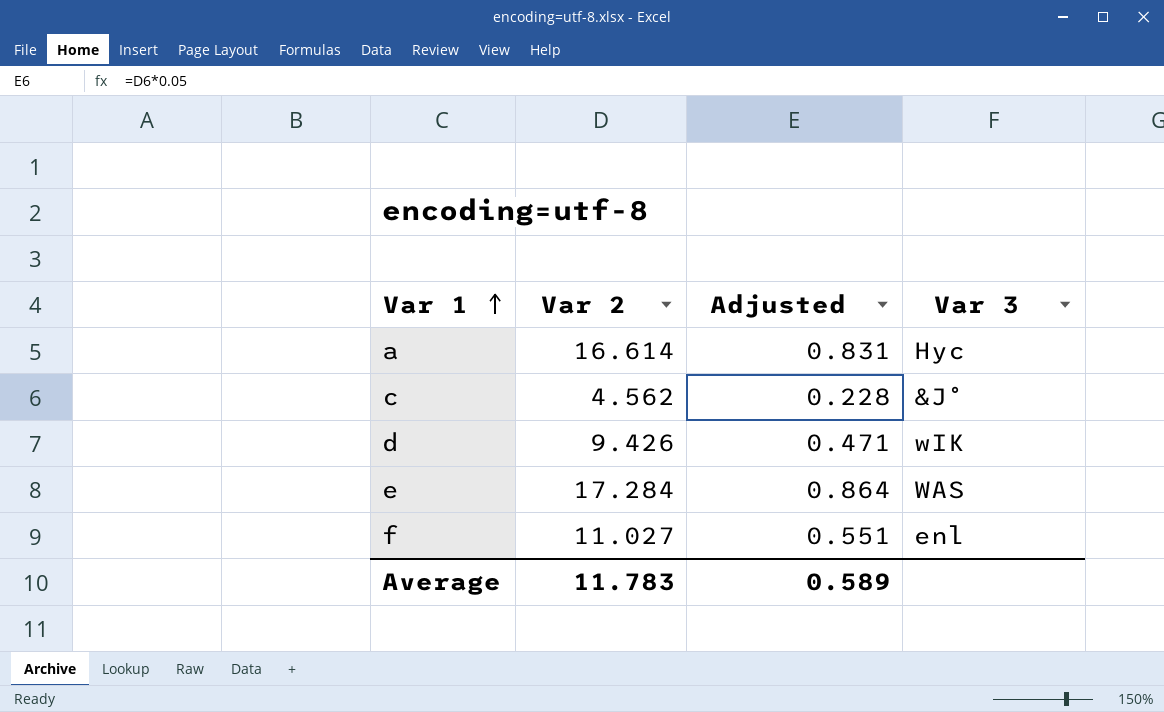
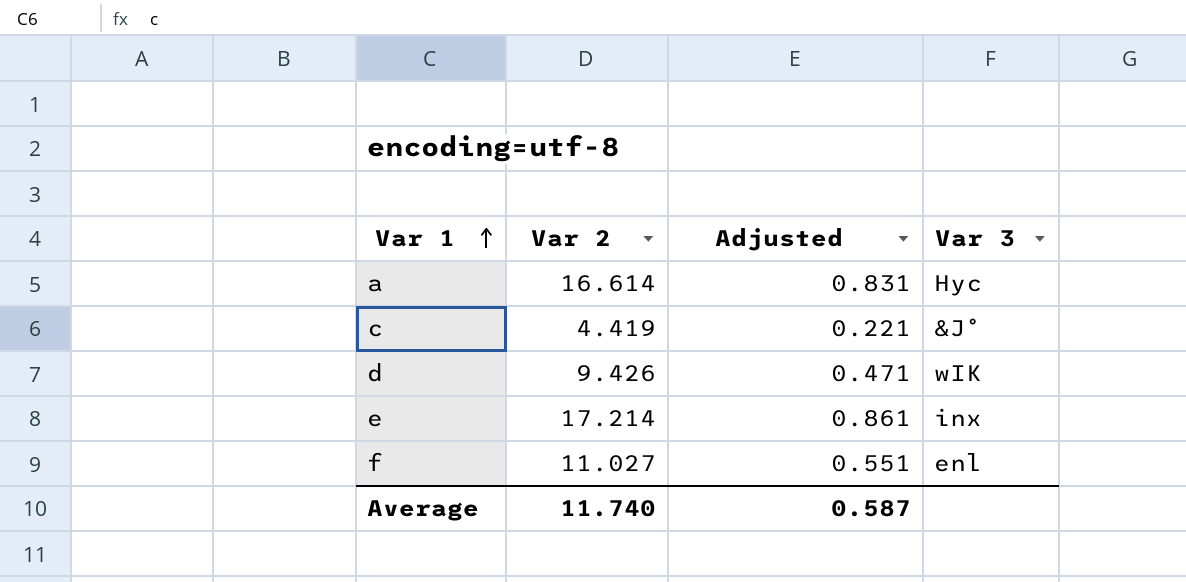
c | Var 2: 4.562 -> 4.419
c | Adjusted: 0.228 -> 0.221
e | Var 2: 17.284 -> 17.214
e | Adjusted: 0.864 -> 0.861
e | Var 3: WAS -> inx
Average | Var 2: 11.783 -> 11.740
Average | Adjusted: 0.589 -> 0.587

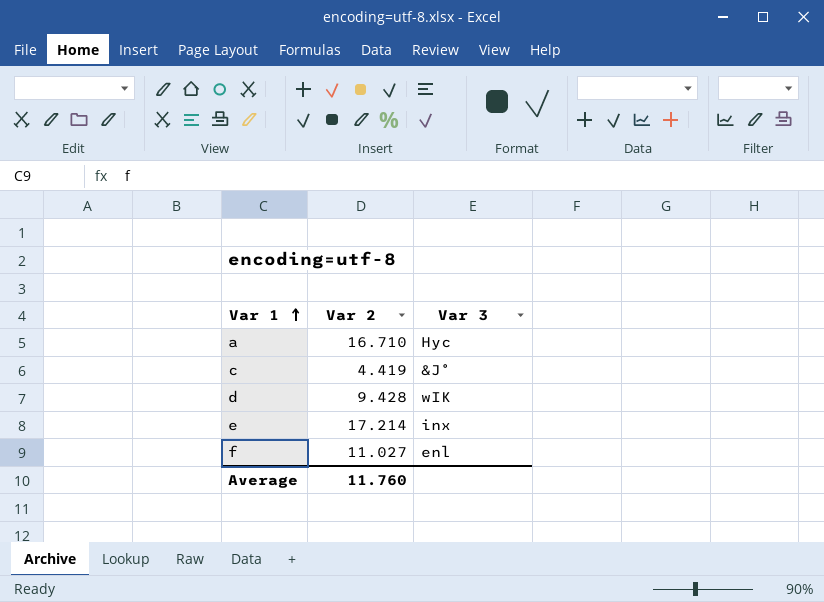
column Adjusted | formula: [Var 2] * 0.05 -> none
a | Var 2: 16.614 -> 16.710
d | Var 2: 9.426 -> 9.428
Average | Var 2: 11.740 -> 11.760

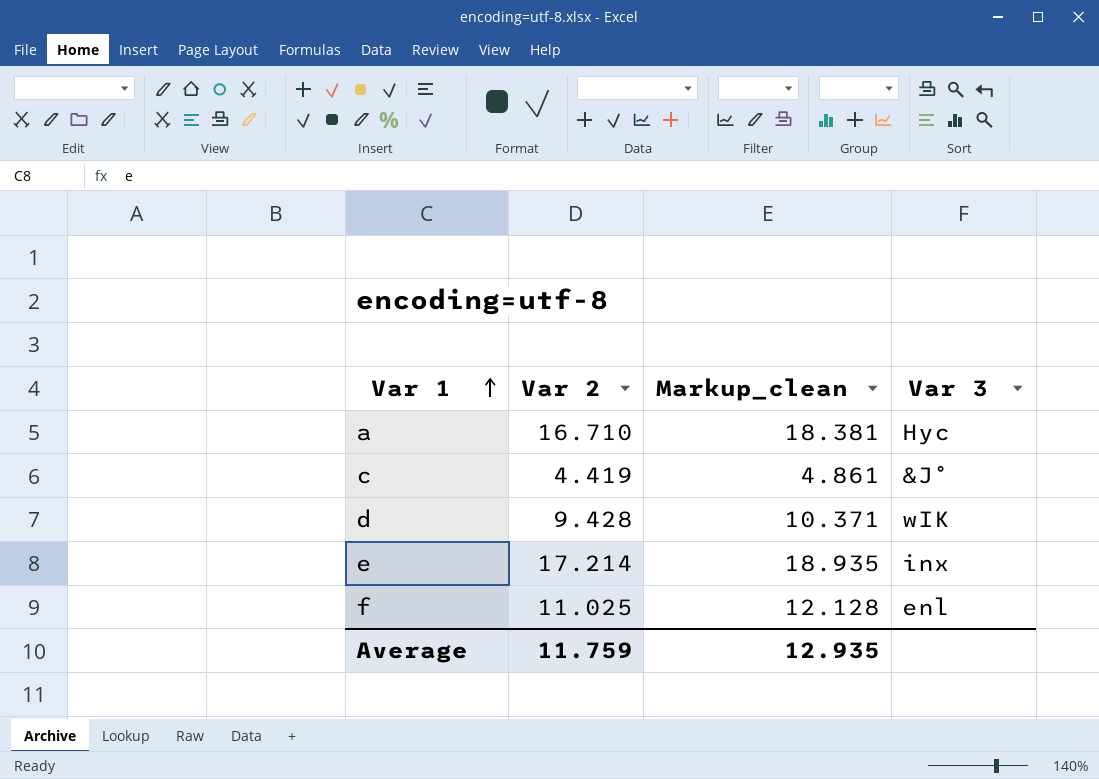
column Markup_clean | formula: none -> [Var 2] * 1.1
f | Var 2: 11.027 -> 11.025
Average | Var 2: 11.760 -> 11.759

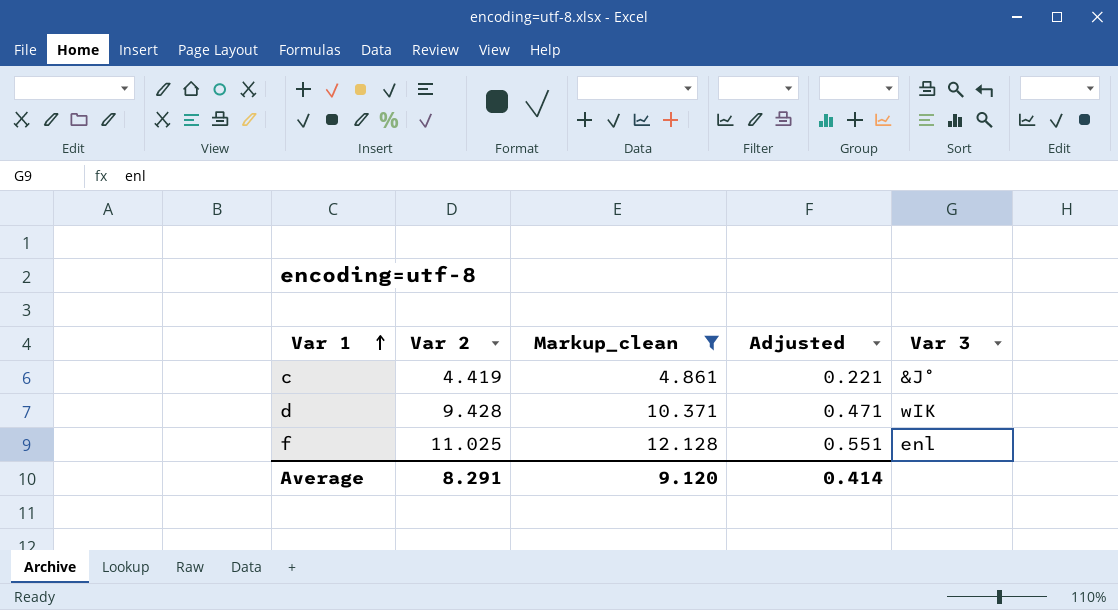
filter: none -> Markup_clean <= 12.128
column Adjusted | formula: none -> [Var 2] * 0.05
Average | Var 2: 11.759 -> 8.291
Average | Markup_clean: 12.935 -> 9.120

